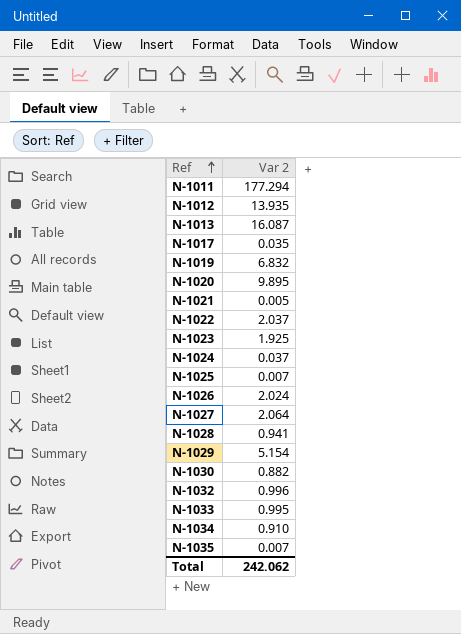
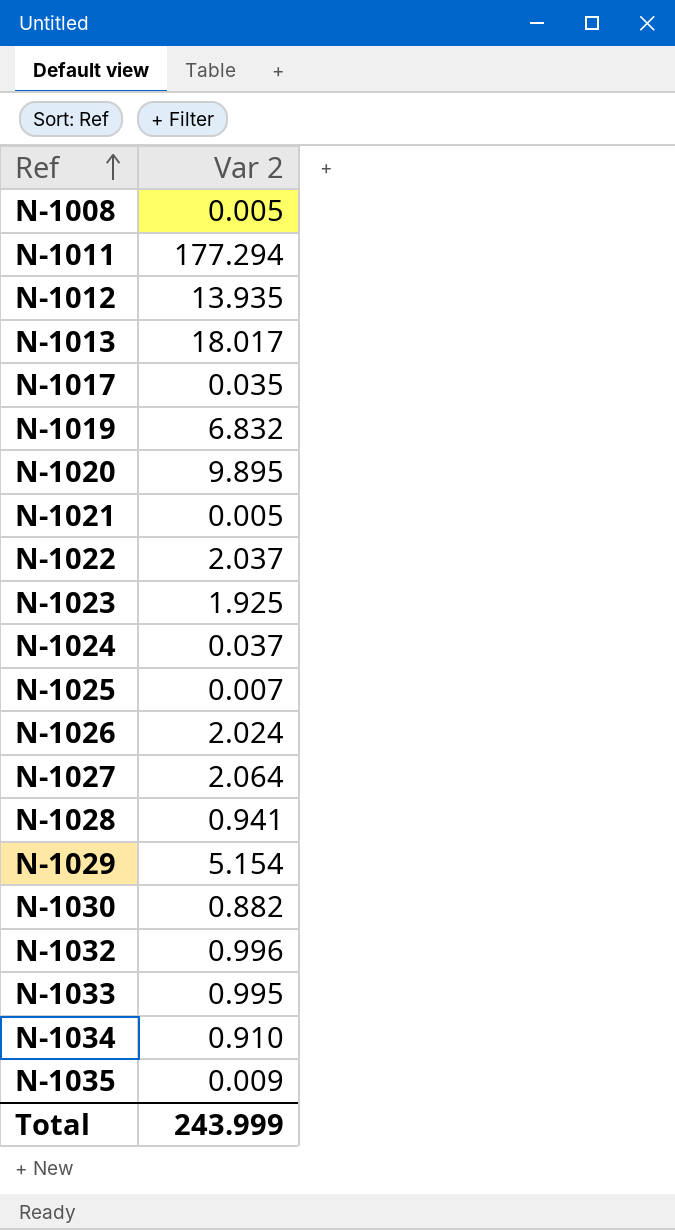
row N-1008: none -> 0.005
N-1013 | Var 2: 16.087 -> 18.017
N-1035 | Var 2: 0.007 -> 0.009
Total | Var 2: 242.062 -> 243.999

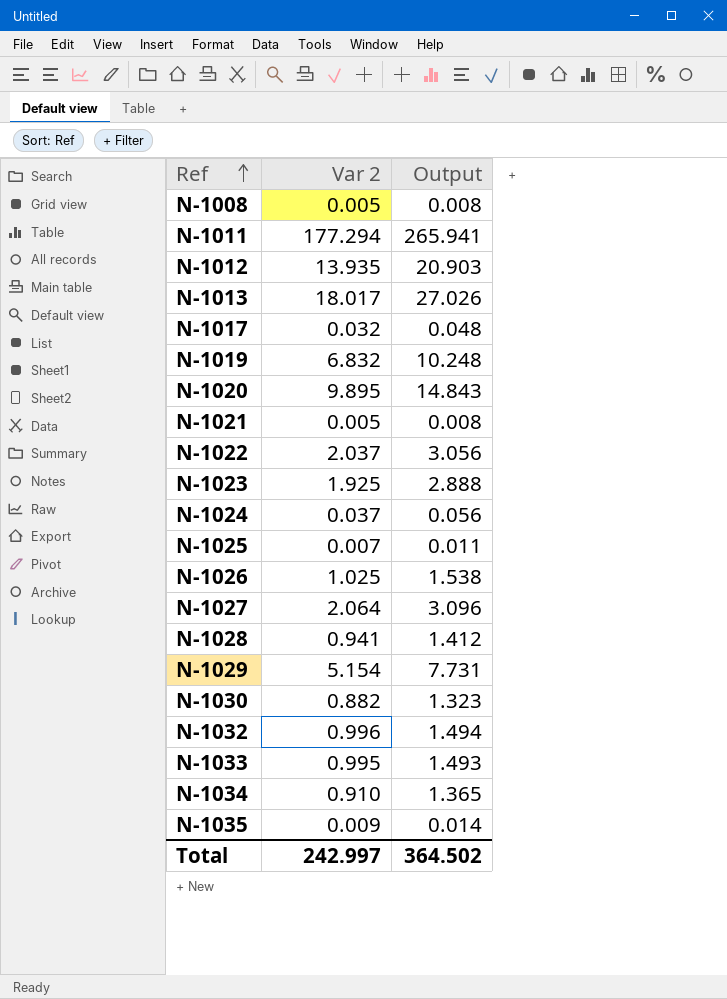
column Output | formula: none -> [Var 2] * 1.5
N-1017 | Var 2: 0.035 -> 0.032
N-1026 | Var 2: 2.024 -> 1.025
Total | Var 2: 243.999 -> 242.997

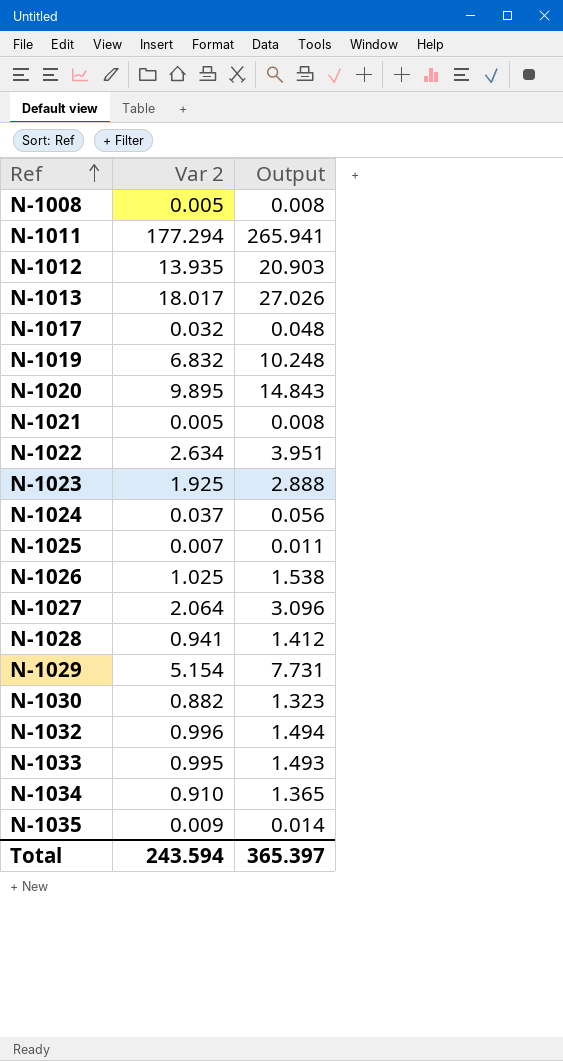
N-1022 | Var 2: 2.037 -> 2.634
N-1022 | Output: 3.056 -> 3.951
Total | Var 2: 242.997 -> 243.594
Total | Output: 364.502 -> 365.397

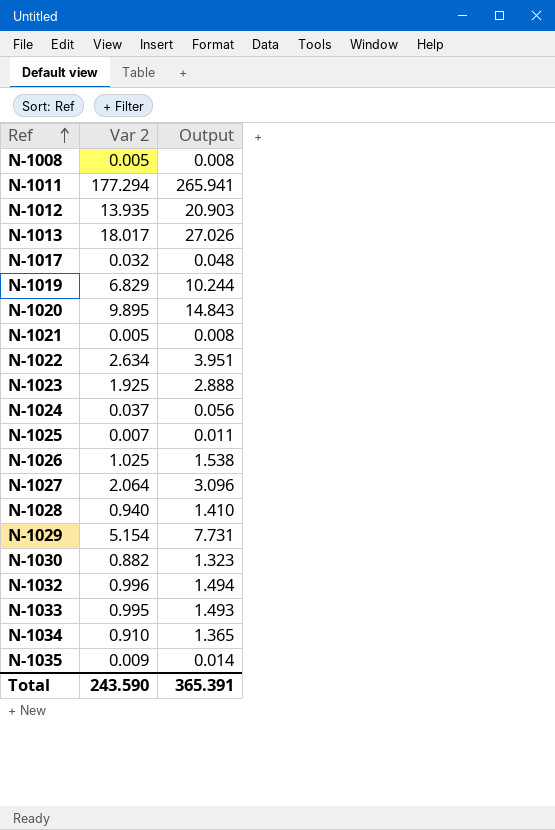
N-1019 | Var 2: 6.832 -> 6.829
N-1019 | Output: 10.248 -> 10.244
N-1028 | Var 2: 0.941 -> 0.940
N-1028 | Output: 1.412 -> 1.410
Total | Var 2: 243.594 -> 243.590
Total | Output: 365.397 -> 365.391

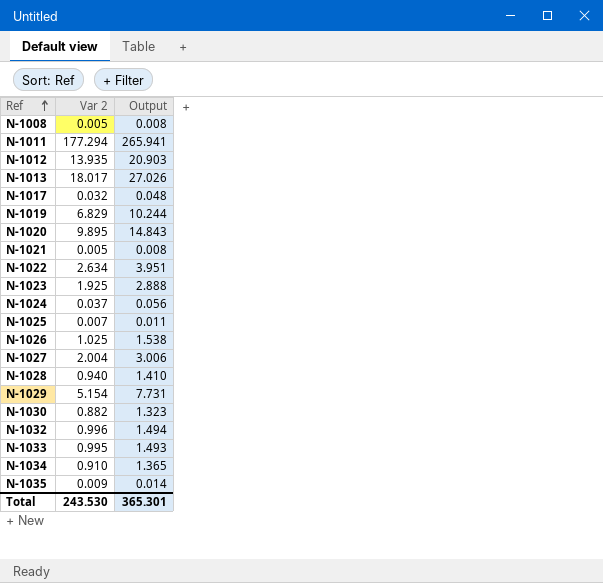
N-1027 | Var 2: 2.064 -> 2.004
N-1027 | Output: 3.096 -> 3.006
Total | Var 2: 243.590 -> 243.530
Total | Output: 365.391 -> 365.301

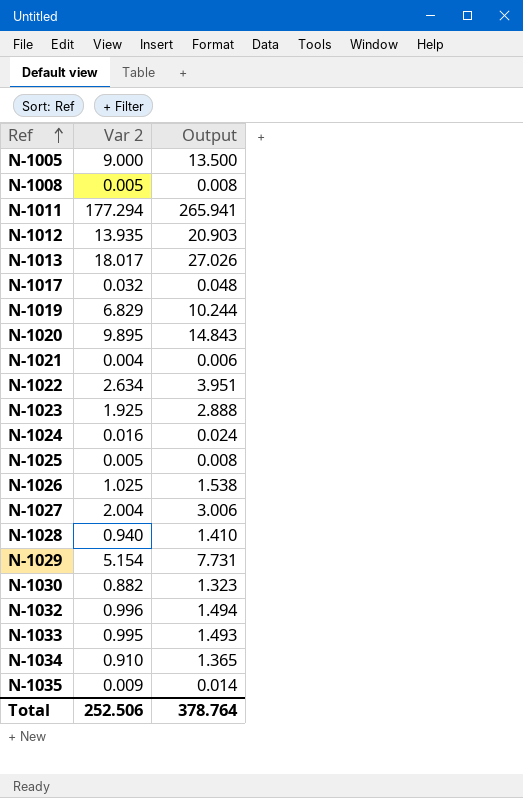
row N-1005: none -> 9.000 | 13.500
N-1021 | Var 2: 0.005 -> 0.004
N-1021 | Output: 0.008 -> 0.006
N-1024 | Var 2: 0.037 -> 0.016
N-1024 | Output: 0.056 -> 0.024
N-1025 | Var 2: 0.007 -> 0.005
N-1025 | Output: 0.011 -> 0.008
Total | Var 2: 243.530 -> 252.506
Total | Output: 365.301 -> 378.764

